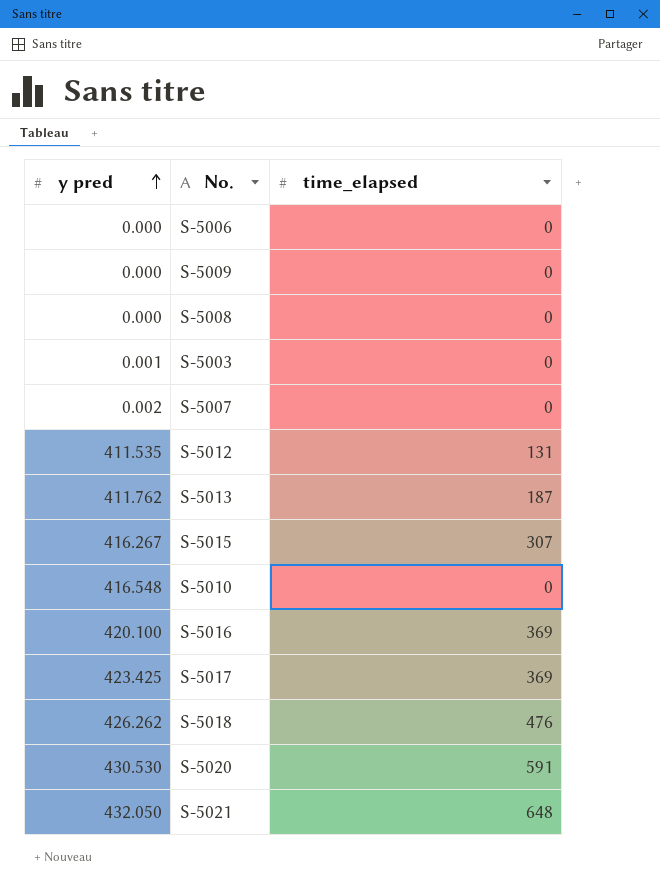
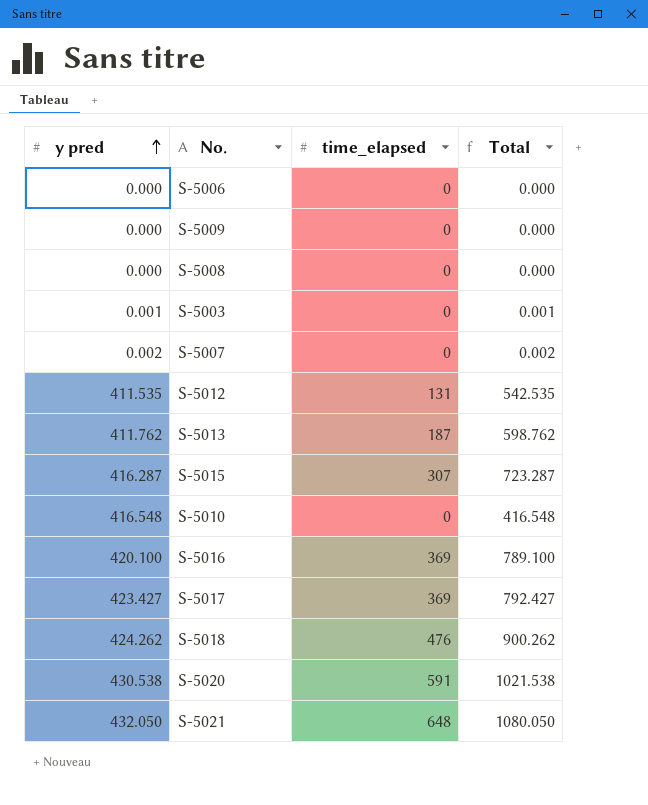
column Total | formula: none -> [y pred] + [time_elapsed]
S-5015 | y pred: 416.267 -> 416.287
S-5017 | y pred: 423.425 -> 423.427
S-5018 | y pred: 426.262 -> 424.262
S-5020 | y pred: 430.530 -> 430.538

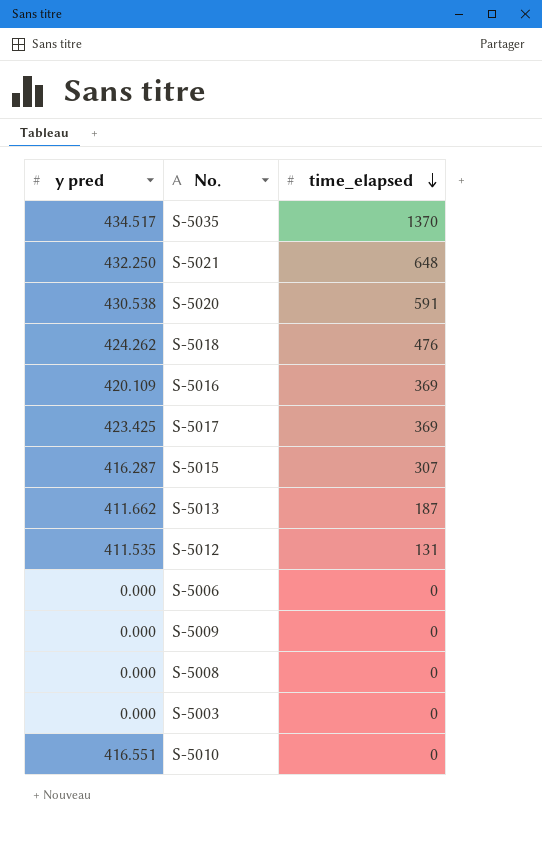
row order: y pred ascending -> time_elapsed descending
column Total | formula: [y pred] + [time_elapsed] -> none
row S-5007: 0.002 | 0 | 0.002 -> none
row S-5035: none -> 434.517 | 1370
S-5021 | y pred: 432.050 -> 432.250
S-5016 | y pred: 420.100 -> 420.109
S-5017 | y pred: 423.427 -> 423.425
S-5013 | y pred: 411.762 -> 411.662
S-5003 | y pred: 0.001 -> 0.000
S-5010 | y pred: 416.548 -> 416.551

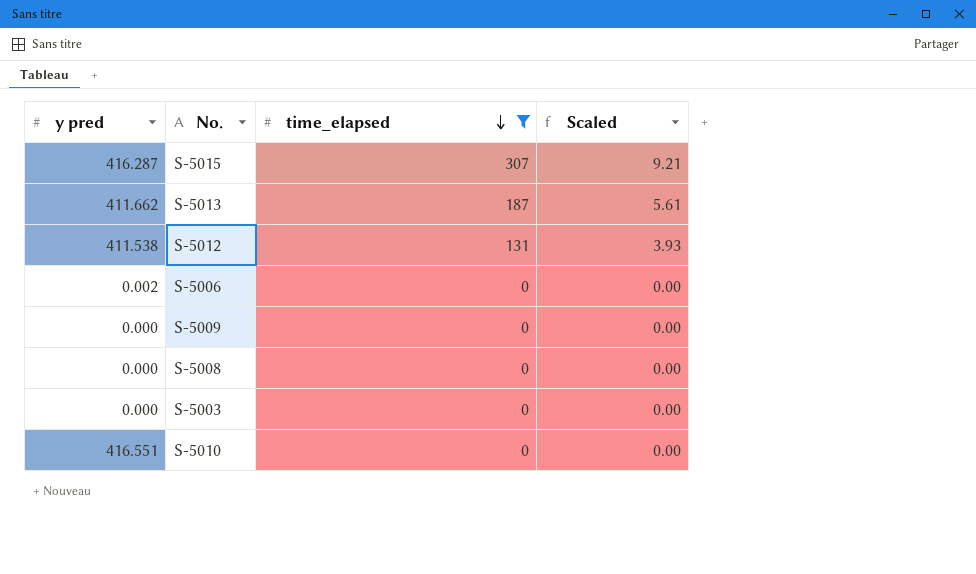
filter: none -> time_elapsed <= 307
column Scaled | formula: none -> [time_elapsed] * 0.03
S-5012 | y pred: 411.535 -> 411.538
S-5006 | y pred: 0.000 -> 0.002

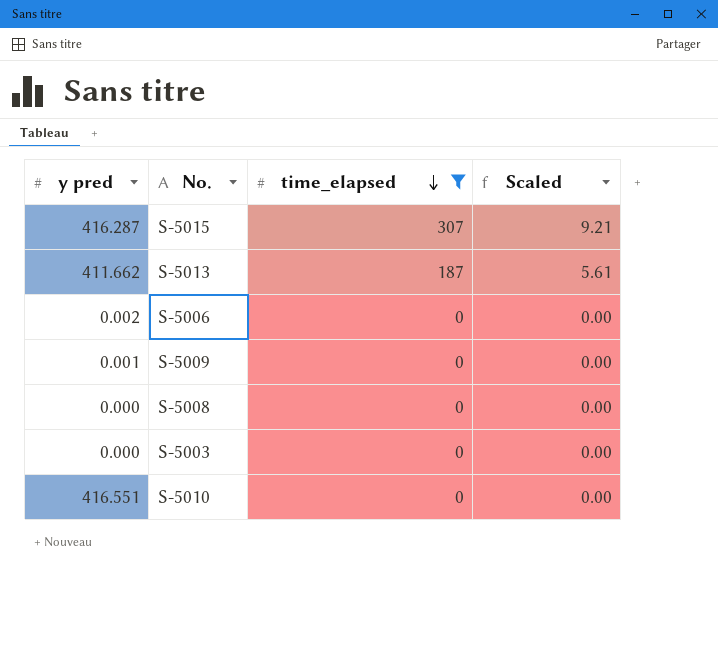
row S-5012: 411.538 | 131 | 3.93 -> none
S-5009 | y pred: 0.000 -> 0.001

